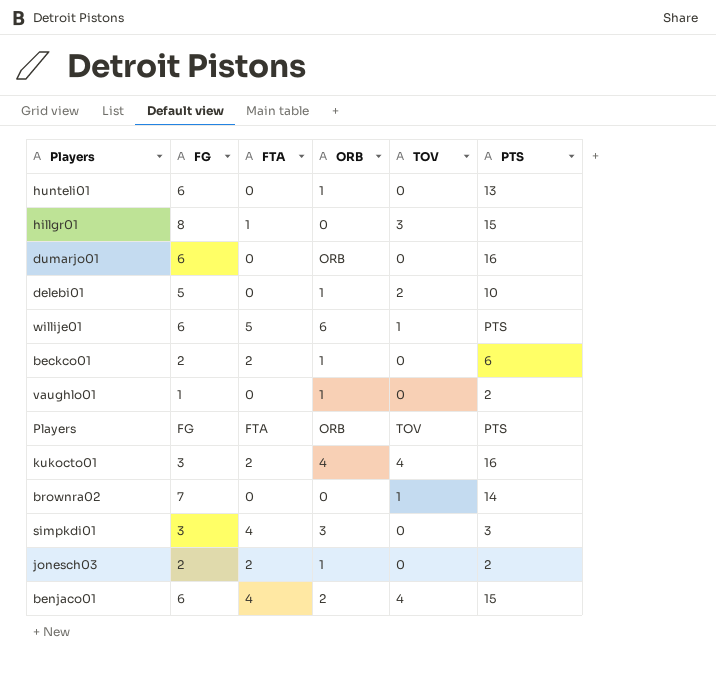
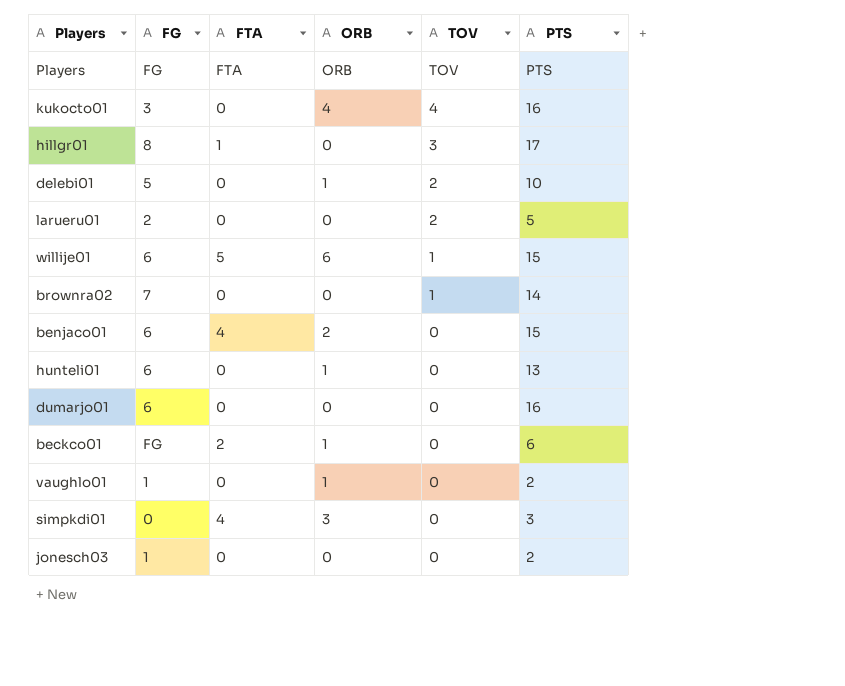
row order: none -> TOV descending
kukocto01 | FTA: 2 -> 0
hillgr01 | PTS: 15 -> 17
row larueru01: none -> 2 | 0 | 0 | 2 | 5
willije01 | PTS: PTS -> 15
benjaco01 | TOV: 4 -> 0
dumarjo01 | ORB: ORB -> 0
beckco01 | FG: 2 -> FG
simpkdi01 | FG: 3 -> 0
jonesch03 | FG: 2 -> 1
jonesch03 | FTA: 2 -> 0
jonesch03 | ORB: 1 -> 0

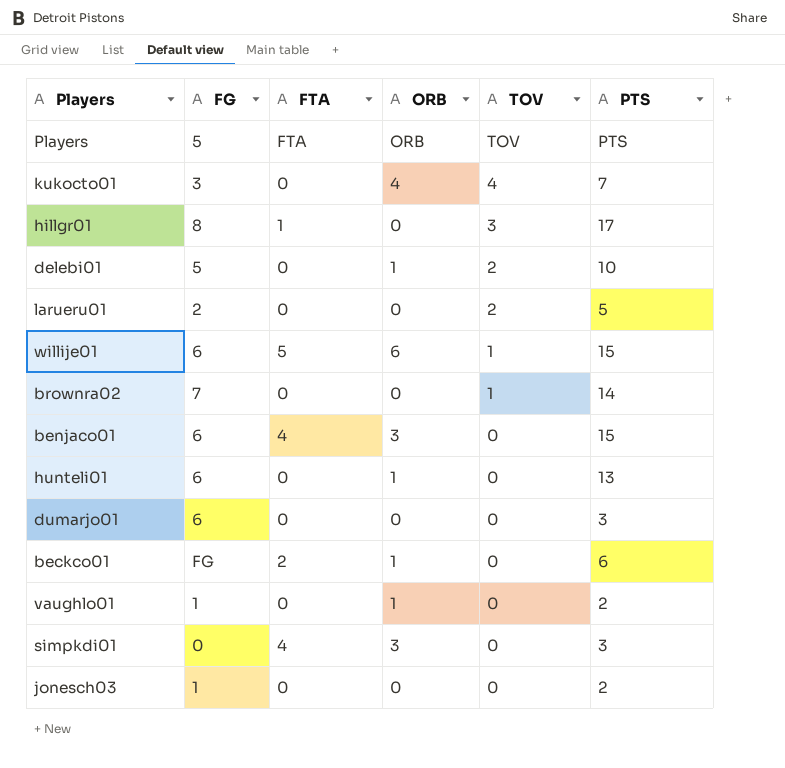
Players | FG: FG -> 5
kukocto01 | PTS: 16 -> 7
benjaco01 | ORB: 2 -> 3
dumarjo01 | PTS: 16 -> 3

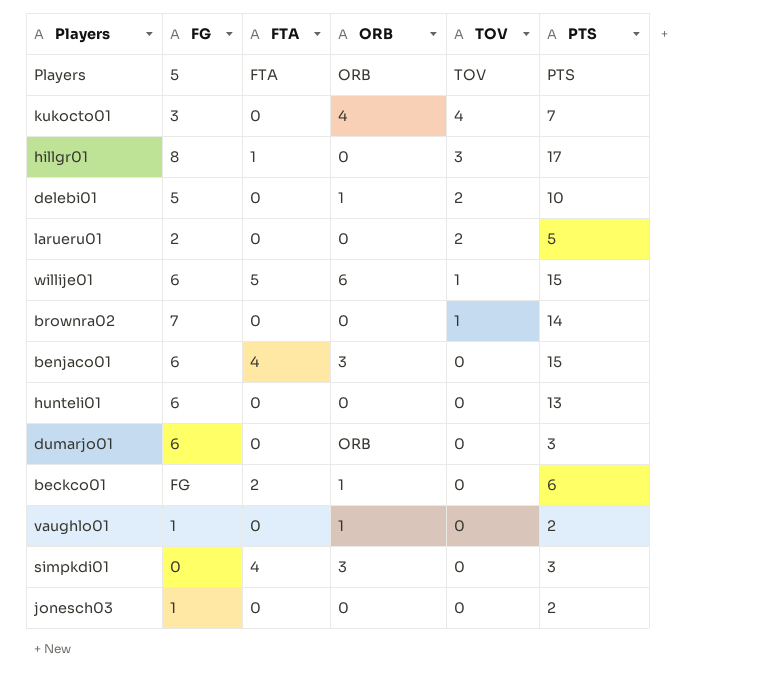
hunteli01 | ORB: 1 -> 0
dumarjo01 | ORB: 0 -> ORB

